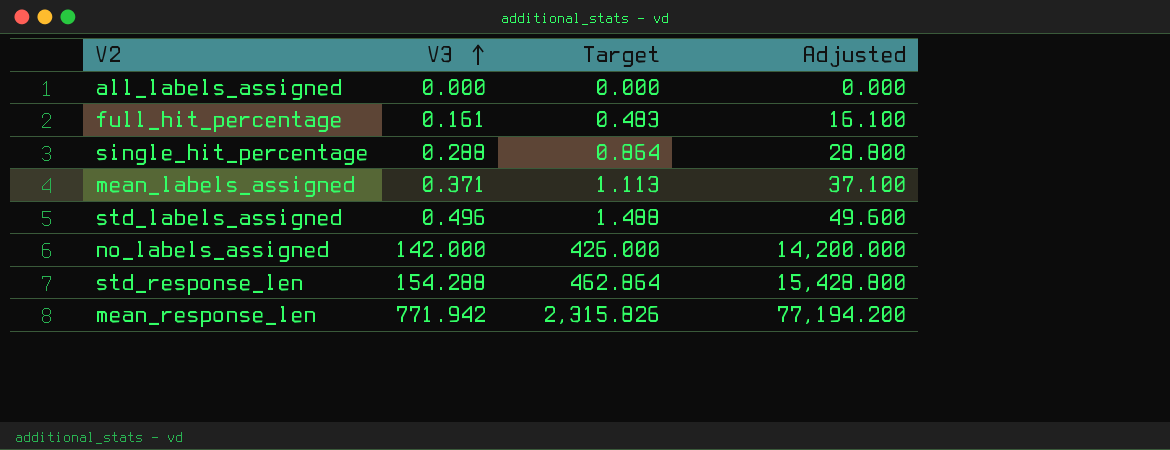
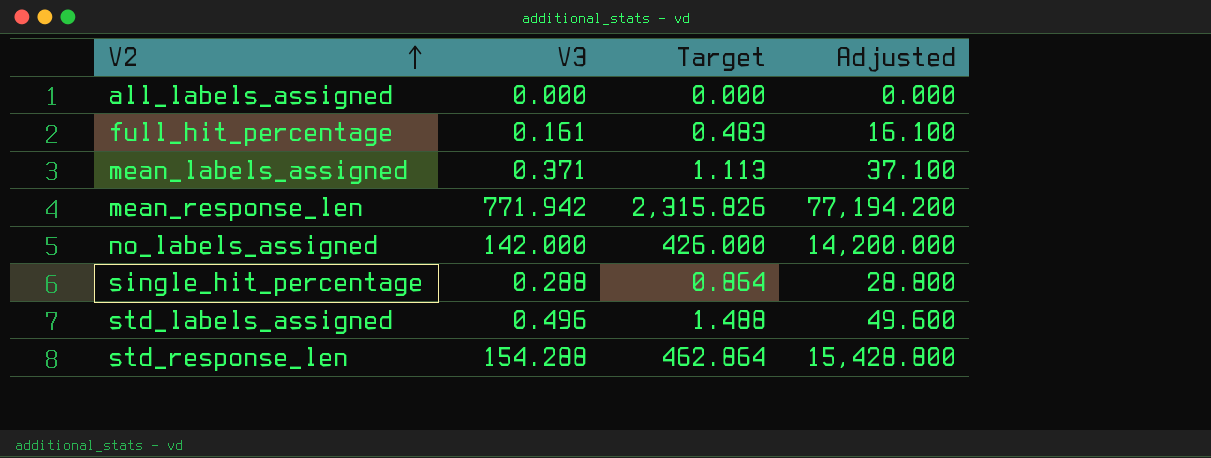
row order: V3 ascending -> V2 ascending

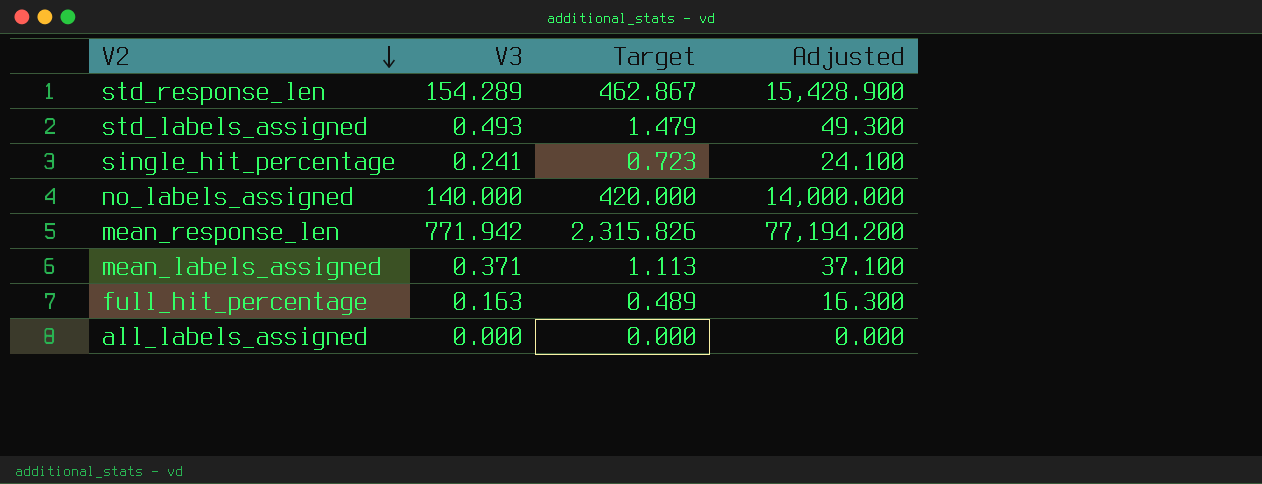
row order: V2 ascending -> V2 descending
std_response_len | V3: 154.288 -> 154.289
std_response_len | Target: 462.864 -> 462.867
std_response_len | Adjusted: 15,428.800 -> 15,428.900
std_labels_assigned | V3: 0.496 -> 0.493
std_labels_assigned | Target: 1.488 -> 1.479
std_labels_assigned | Adjusted: 49.600 -> 49.300
single_hit_percentage | V3: 0.288 -> 0.241
single_hit_percentage | Target: 0.864 -> 0.723
single_hit_percentage | Adjusted: 28.800 -> 24.100
no_labels_assigned | V3: 142.000 -> 140.000
no_labels_assigned | Target: 426.000 -> 420.000
no_labels_assigned | Adjusted: 14,200.000 -> 14,000.000
full_hit_percentage | V3: 0.161 -> 0.163
full_hit_percentage | Target: 0.483 -> 0.489
full_hit_percentage | Adjusted: 16.100 -> 16.300

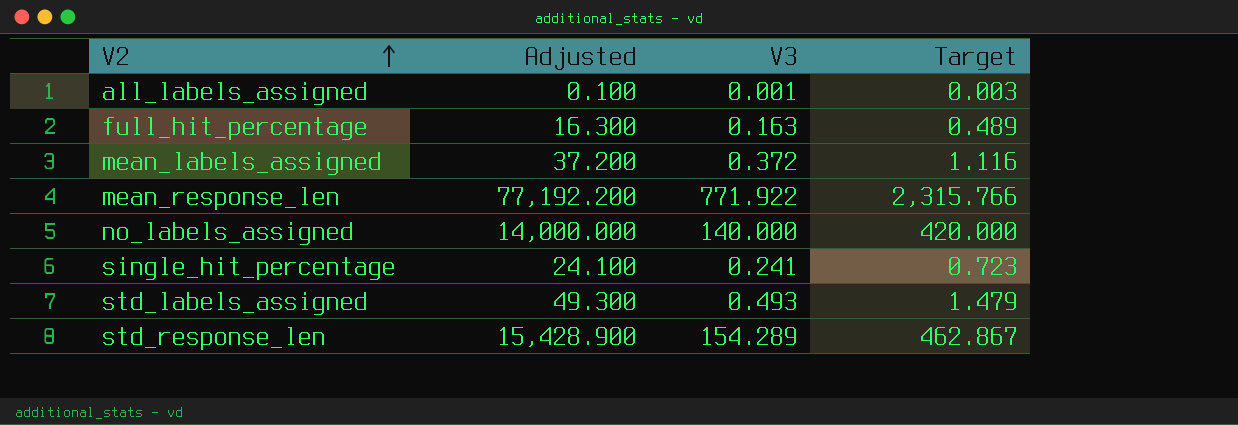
row order: V2 descending -> V2 ascending
column Adjusted | position: 4 -> 2
all_labels_assigned | Adjusted: 0.000 -> 0.100
all_labels_assigned | V3: 0.000 -> 0.001
all_labels_assigned | Target: 0.000 -> 0.003
mean_labels_assigned | Adjusted: 37.100 -> 37.200
mean_labels_assigned | V3: 0.371 -> 0.372
mean_labels_assigned | Target: 1.113 -> 1.116
mean_response_len | Adjusted: 77,194.200 -> 77,192.200
mean_response_len | V3: 771.942 -> 771.922
mean_response_len | Target: 2,315.826 -> 2,315.766

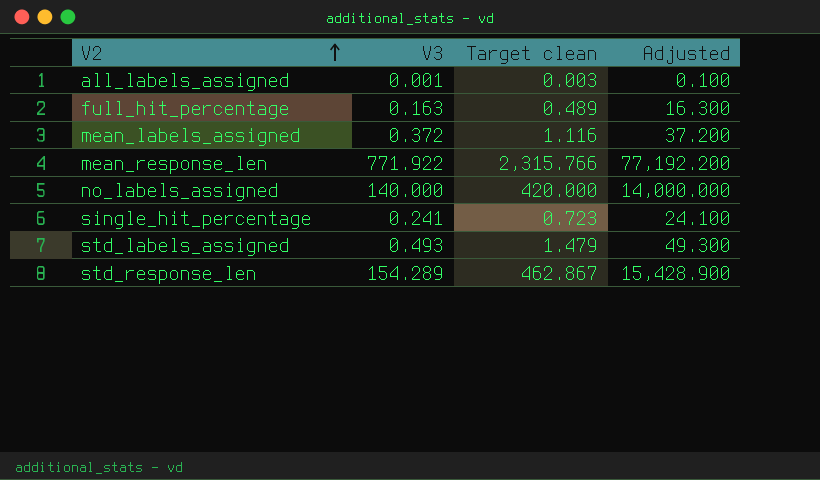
column name: Target -> Target clean
column Adjusted | position: 2 -> 4

